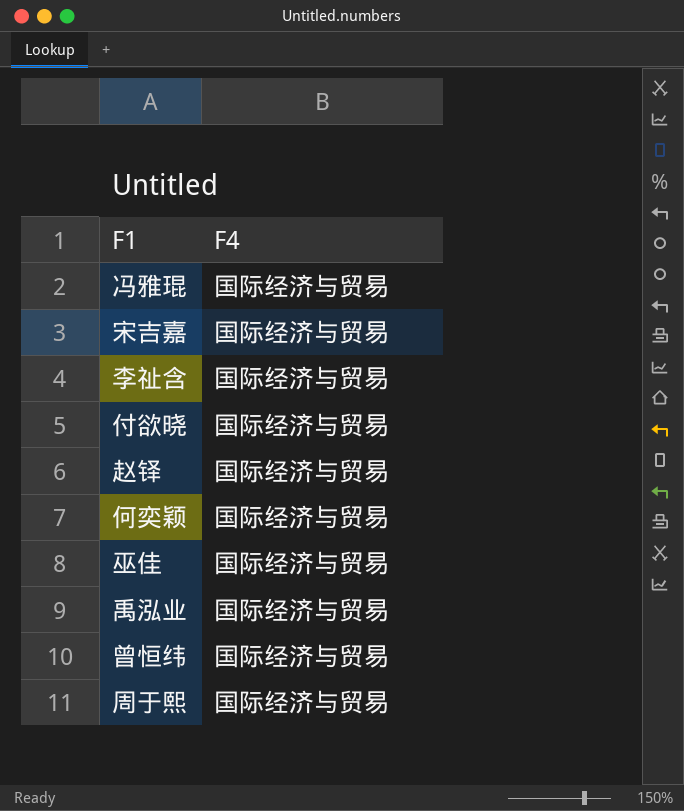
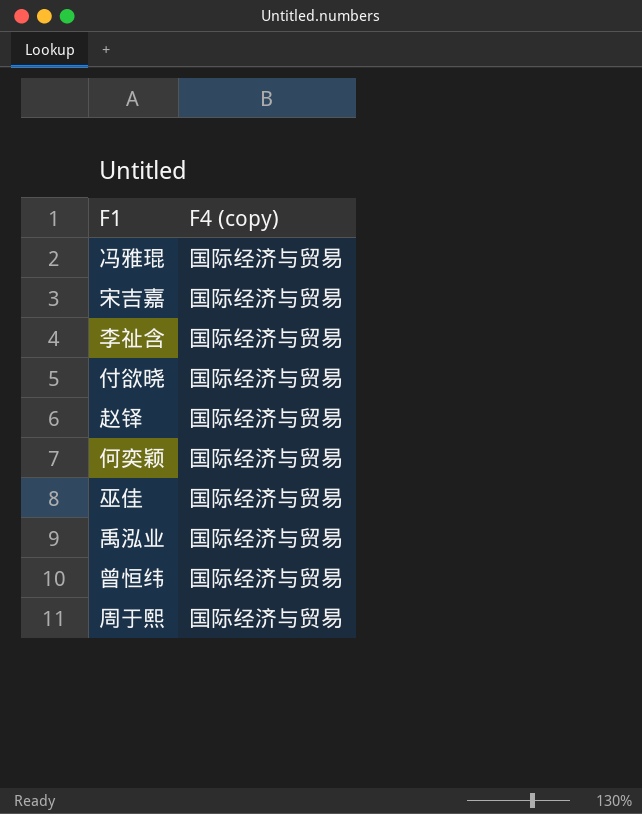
column name: F4 -> F4 (copy)

